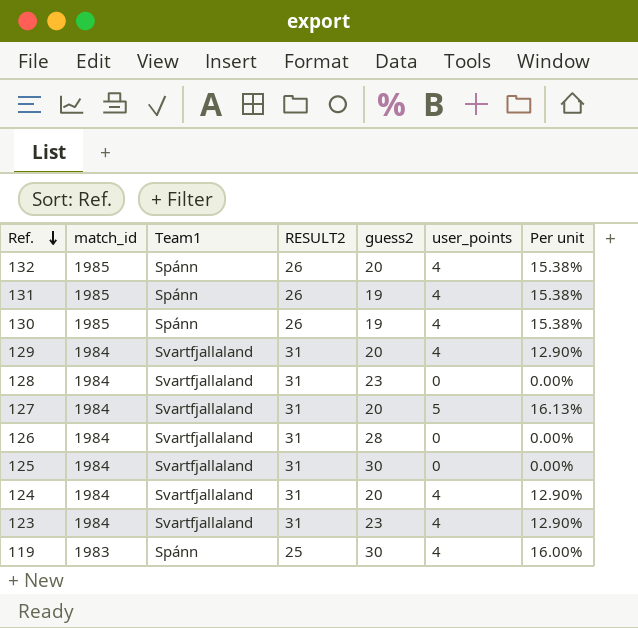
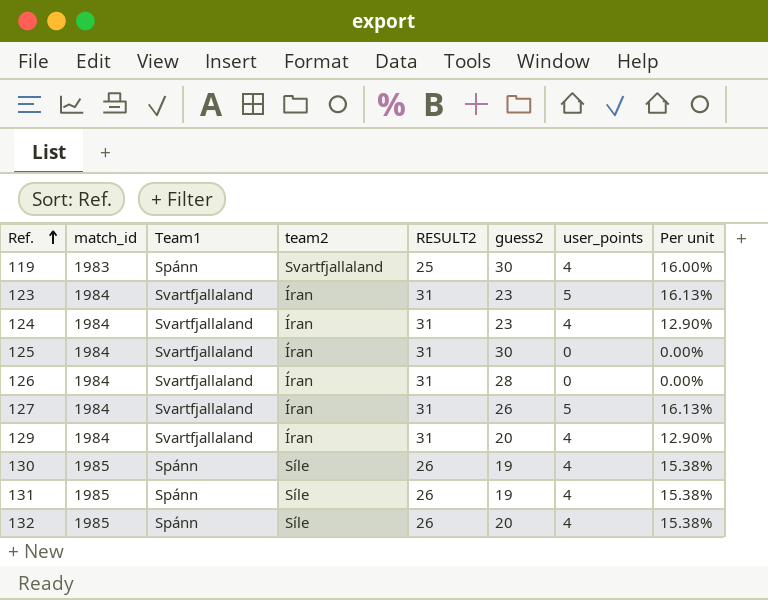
row order: Ref. descending -> Ref. ascending
column team2 | position: none -> 4
row 128: 1984 | Svartfjallaland | 31 | 23 | 0 | 0.00% -> none
123 | user_points: 4 -> 5
123 | Per unit: 12.90% -> 16.13%
124 | guess2: 20 -> 23
127 | guess2: 20 -> 26

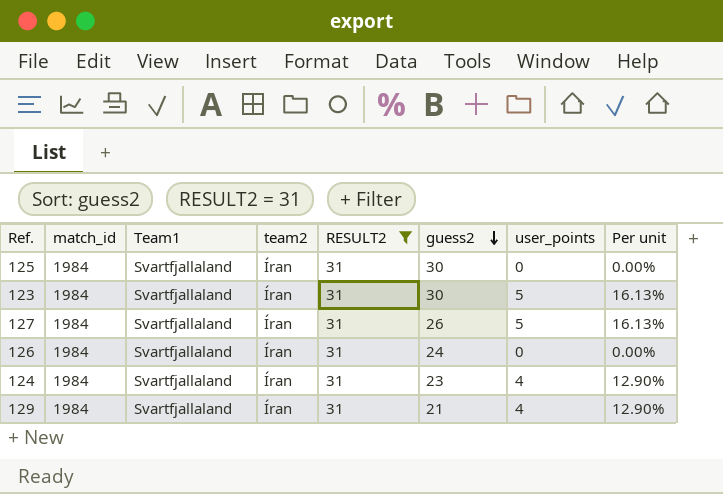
filter: none -> RESULT2 = 31
row order: Ref. ascending -> guess2 descending
123 | guess2: 23 -> 30
126 | guess2: 28 -> 24
129 | guess2: 20 -> 21

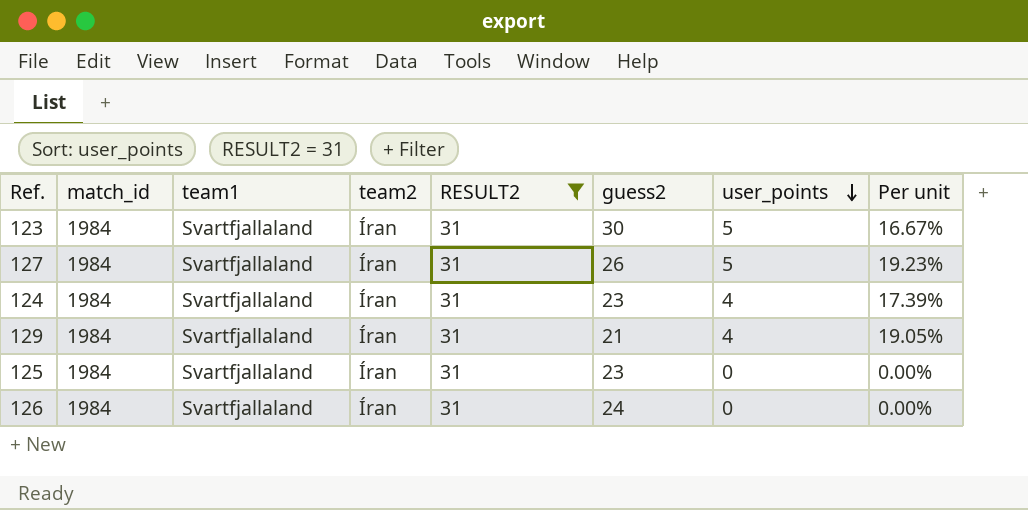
row order: guess2 descending -> user_points descending
column name: Team1 -> team1
column Per unit | formula: [user_points] / [RESULT2] -> [user_points] / [guess2]
125 | guess2: 30 -> 23

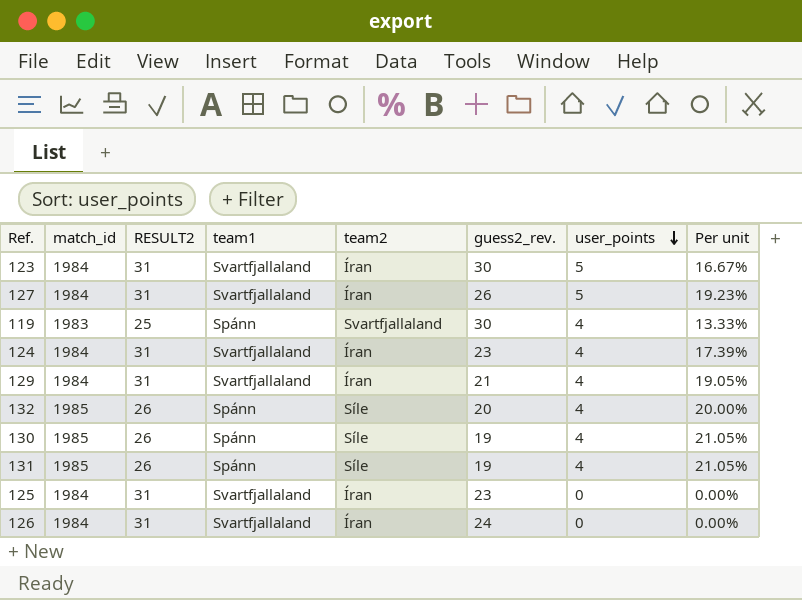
filter: RESULT2 = 31 -> none
column RESULT2 | position: 5 -> 3
column name: guess2 -> guess2_rev.

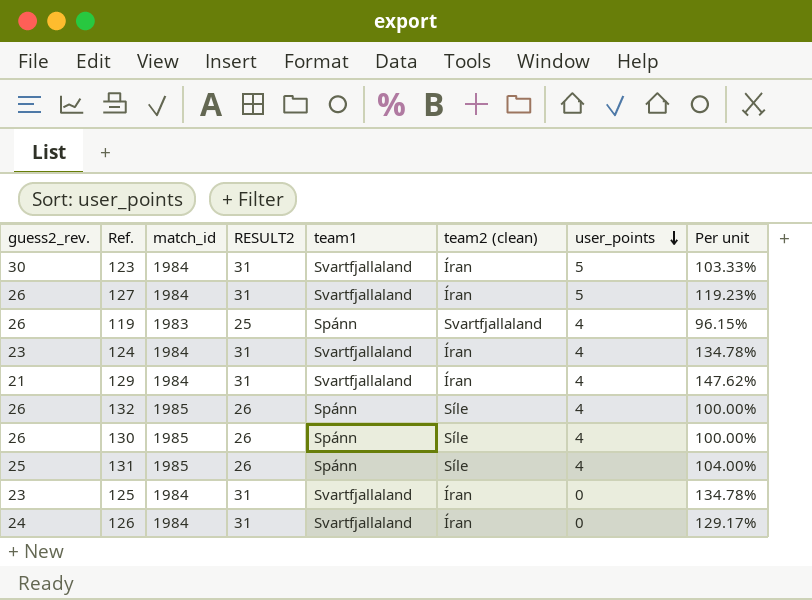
column guess2_rev. | position: 6 -> 1
column name: team2 -> team2 (clean)
column Per unit | formula: [user_points] / [guess2_rev.] -> [RESULT2] / [guess2_rev.]
119 | guess2_rev.: 30 -> 26
132 | guess2_rev.: 20 -> 26
130 | guess2_rev.: 19 -> 26
131 | guess2_rev.: 19 -> 25

